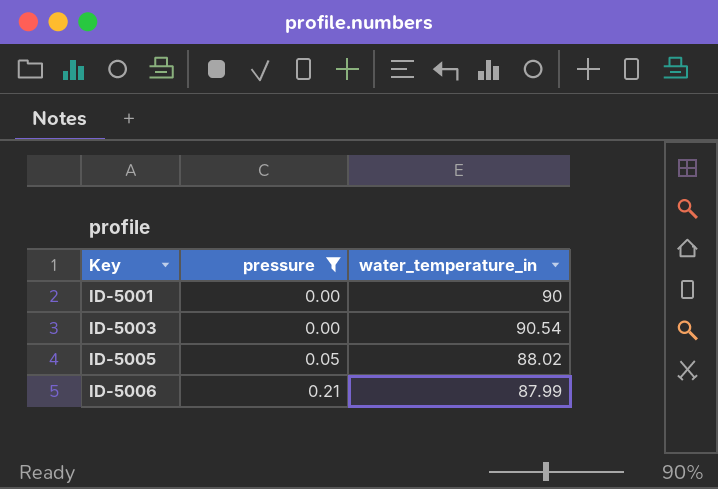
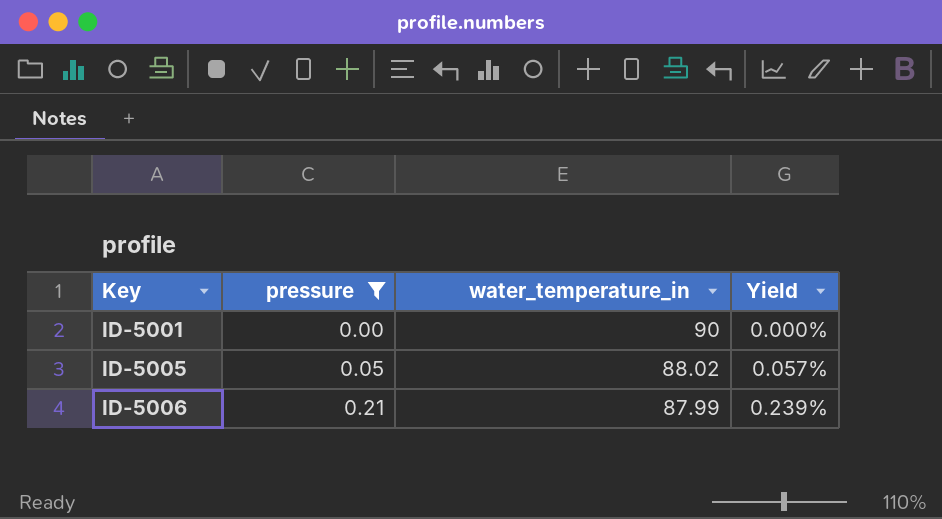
column Yield | formula: none -> [pressure] / [water_temperature_in]
row ID-5003: 0.00 | 90.54 -> none

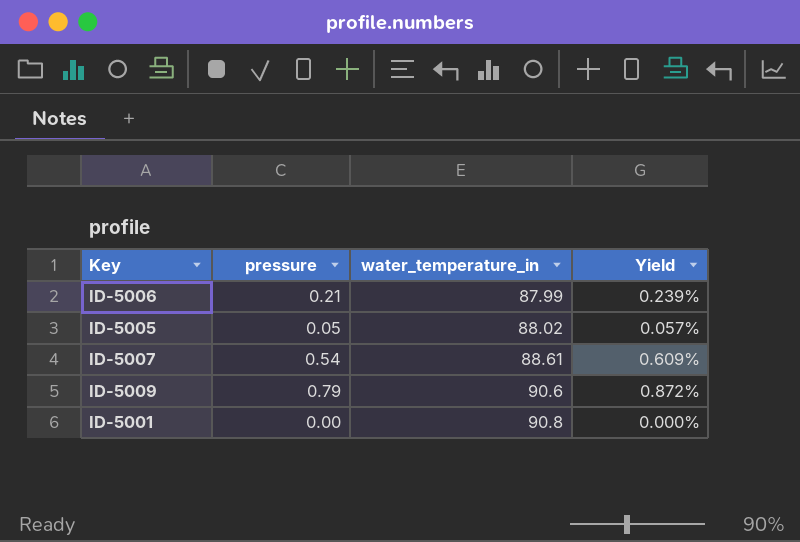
filter: pressure <= 0.21 -> none
row order: Key ascending -> water_temperature_in ascending
ID-5001 | water_temperature_in: 90 -> 90.8

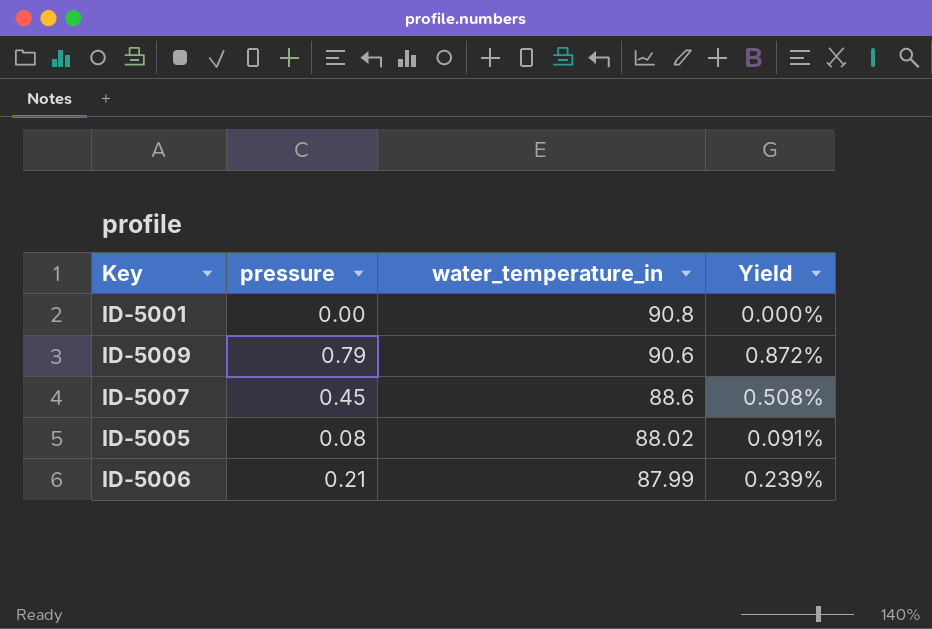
row order: water_temperature_in ascending -> water_temperature_in descending
ID-5007 | pressure: 0.54 -> 0.45
ID-5007 | water_temperature_in: 88.61 -> 88.6
ID-5007 | Yield: 0.609% -> 0.508%
ID-5005 | pressure: 0.05 -> 0.08
ID-5005 | Yield: 0.057% -> 0.091%

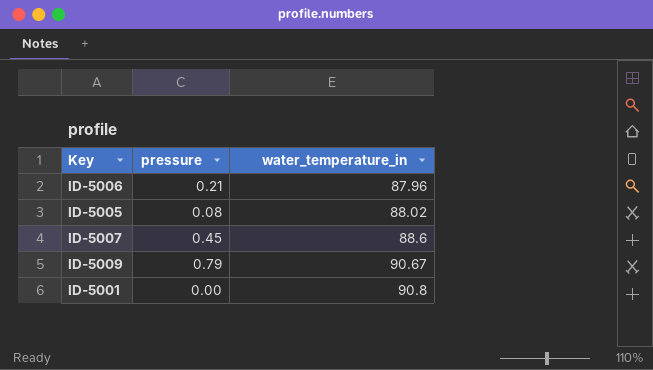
row order: water_temperature_in descending -> water_temperature_in ascending
column Yield | formula: [pressure] / [water_temperature_in] -> none
ID-5006 | water_temperature_in: 87.99 -> 87.96
ID-5009 | water_temperature_in: 90.6 -> 90.67

